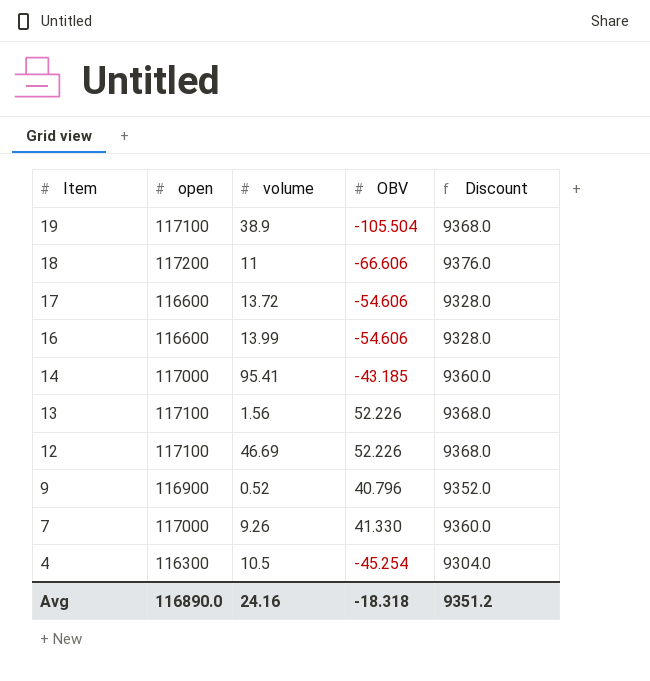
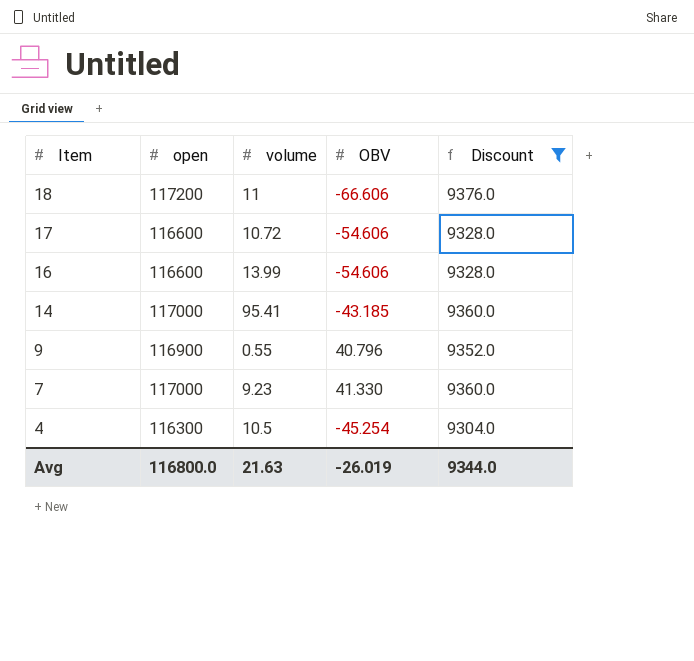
filter: none -> Discount != 9368.0
17 | volume: 13.72 -> 10.72
9 | volume: 0.52 -> 0.55
7 | volume: 9.26 -> 9.23
Avg | open: 116890.0 -> 116800.0
Avg | volume: 24.16 -> 21.63
Avg | OBV: -18.318 -> -26.019
Avg | Discount: 9351.2 -> 9344.0

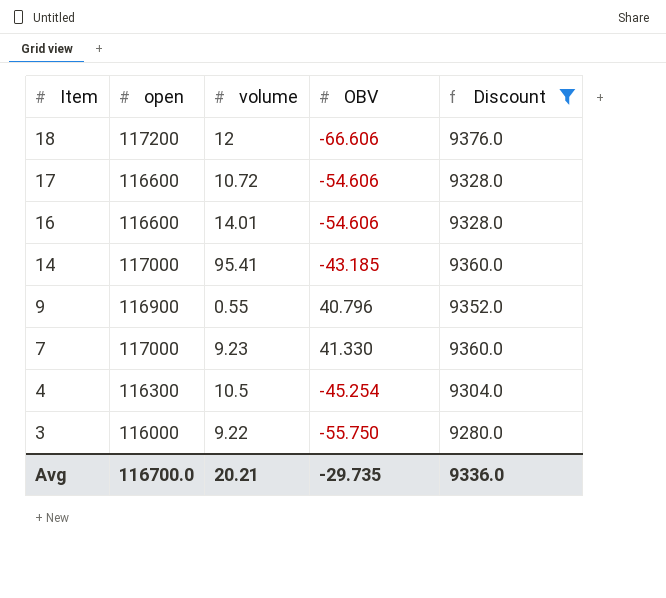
18 | volume: 11 -> 12
16 | volume: 13.99 -> 14.01
row 3: none -> 116000 | 9.22 | -55.750 | 9280.0
Avg | open: 116800.0 -> 116700.0
Avg | volume: 21.63 -> 20.21
Avg | OBV: -26.019 -> -29.735
Avg | Discount: 9344.0 -> 9336.0

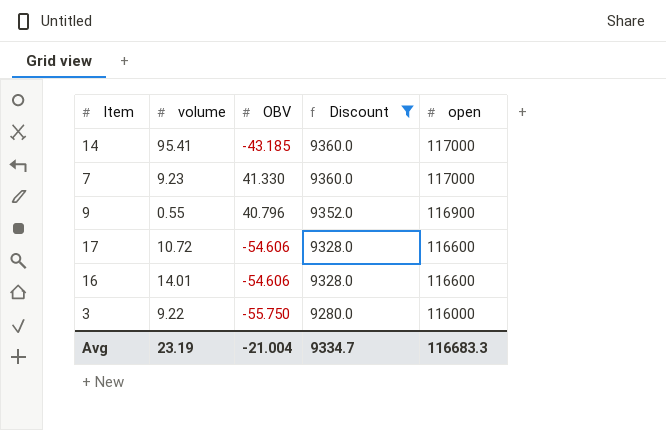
row order: Item descending -> Discount descending
column open | position: 2 -> 5
row 18: 117200 | 12 | -66.606 | 9376.0 -> none
row 4: 116300 | 10.5 | -45.254 | 9304.0 -> none
Avg | volume: 20.21 -> 23.19
Avg | OBV: -29.735 -> -21.004
Avg | Discount: 9336.0 -> 9334.7
Avg | open: 116700.0 -> 116683.3

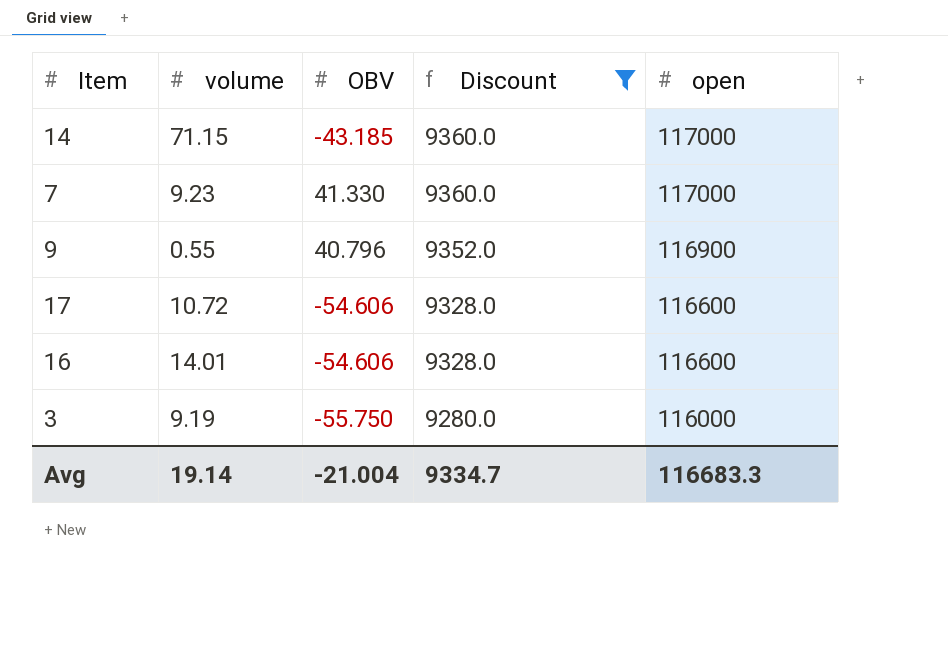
14 | volume: 95.41 -> 71.15
3 | volume: 9.22 -> 9.19
Avg | volume: 23.19 -> 19.14

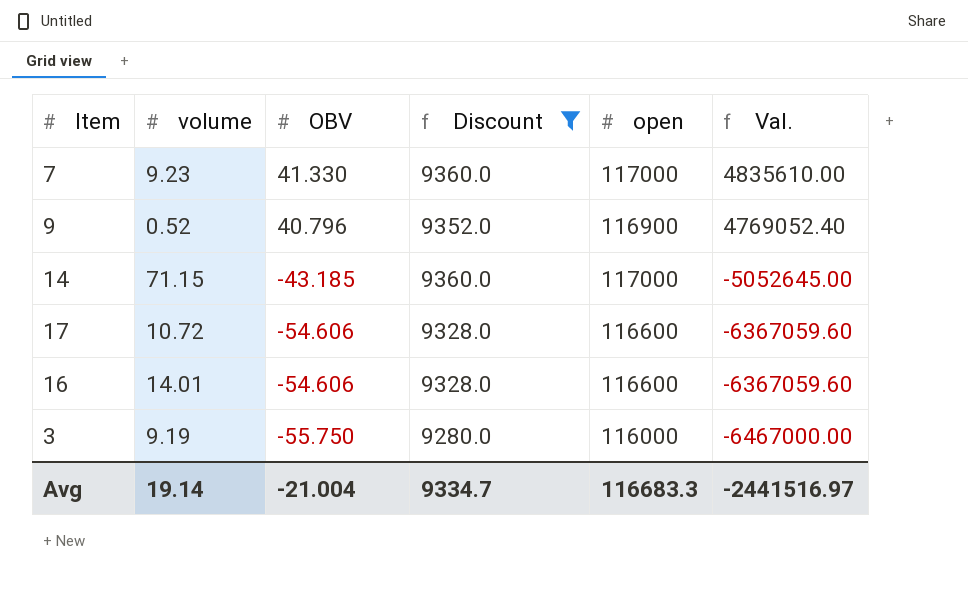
row order: Discount descending -> OBV descending
column Val. | formula: none -> [OBV] * [open]
9 | volume: 0.55 -> 0.52

